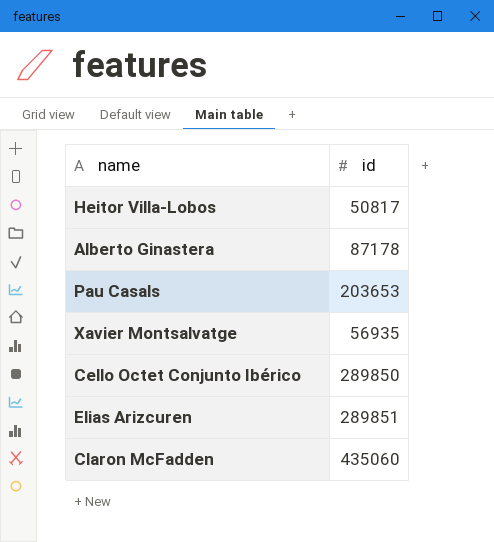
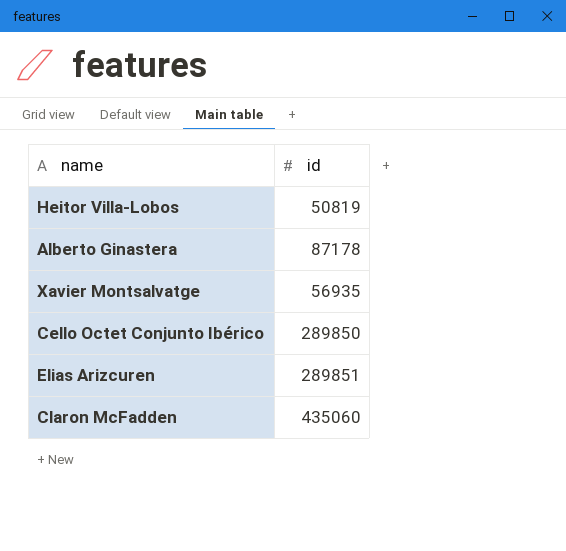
row Pau Casals: 203653 -> none
Heitor Villa‐Lobos | id: 50817 -> 50819

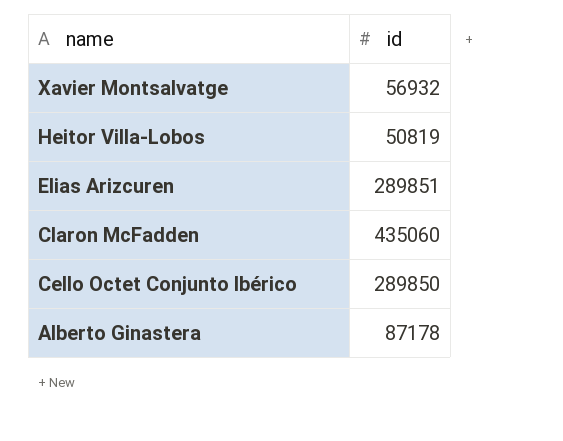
row order: none -> name descending
Xavier Montsalvatge | id: 56935 -> 56932

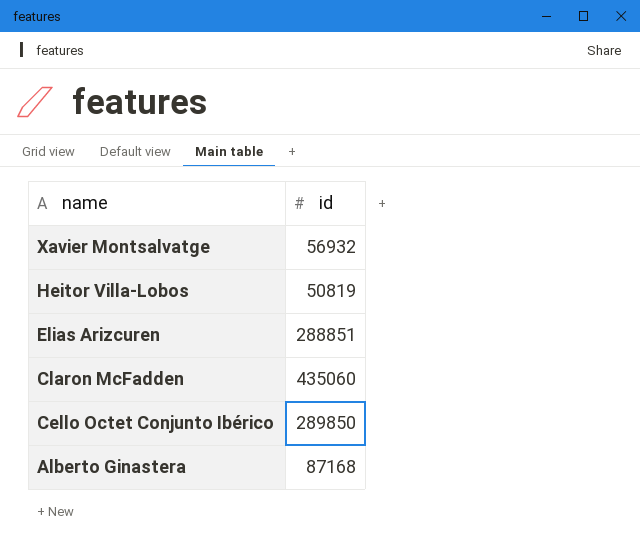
Elias Arizcuren | id: 289851 -> 288851
Alberto Ginastera | id: 87178 -> 87168

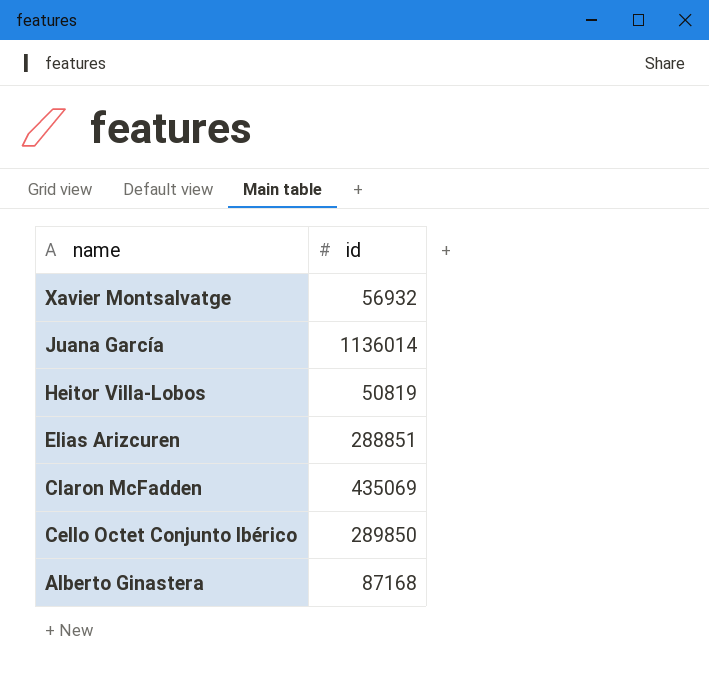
row Juana García: none -> 1136014
Claron McFadden | id: 435060 -> 435069

